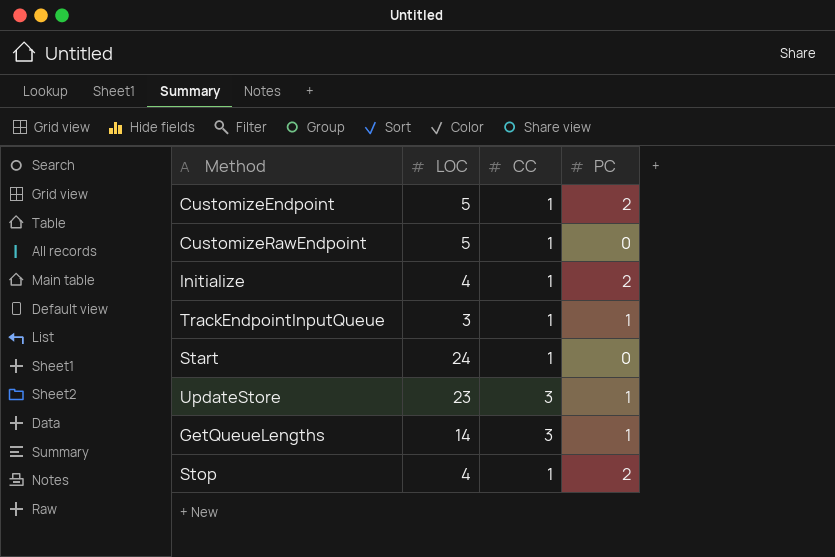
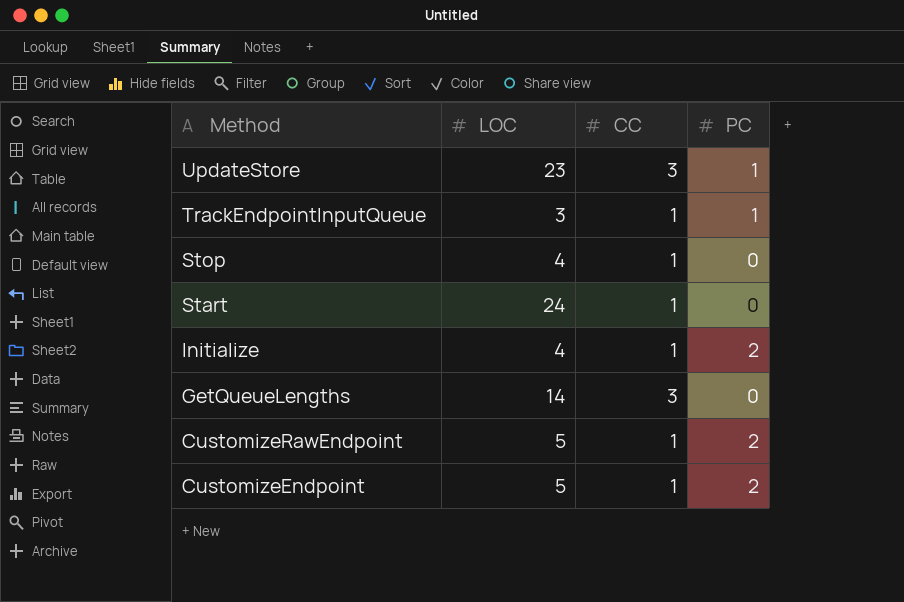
row order: none -> Method descending
Stop | PC: 2 -> 0
GetQueueLengths | PC: 1 -> 0
CustomizeRawEndpoint | PC: 0 -> 2

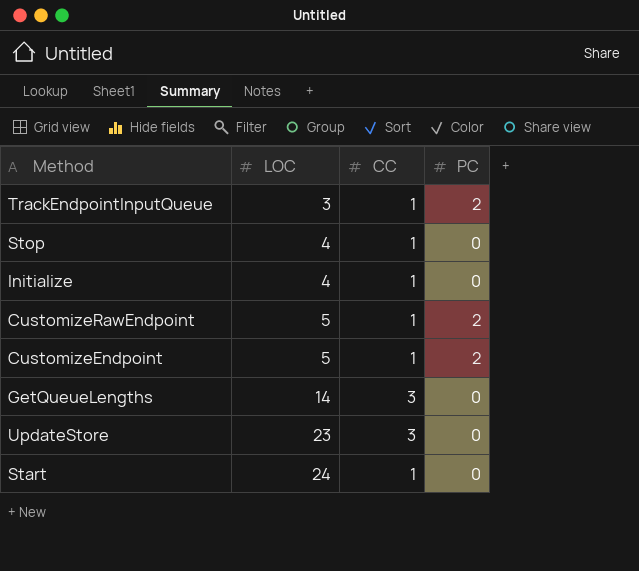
row order: Method descending -> LOC ascending
TrackEndpointInputQueue | PC: 1 -> 2
Initialize | PC: 2 -> 0
UpdateStore | PC: 1 -> 0

